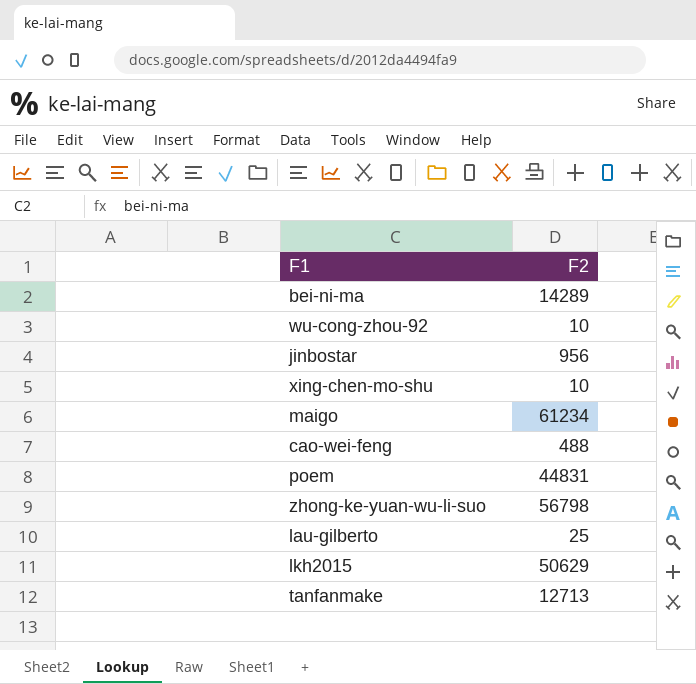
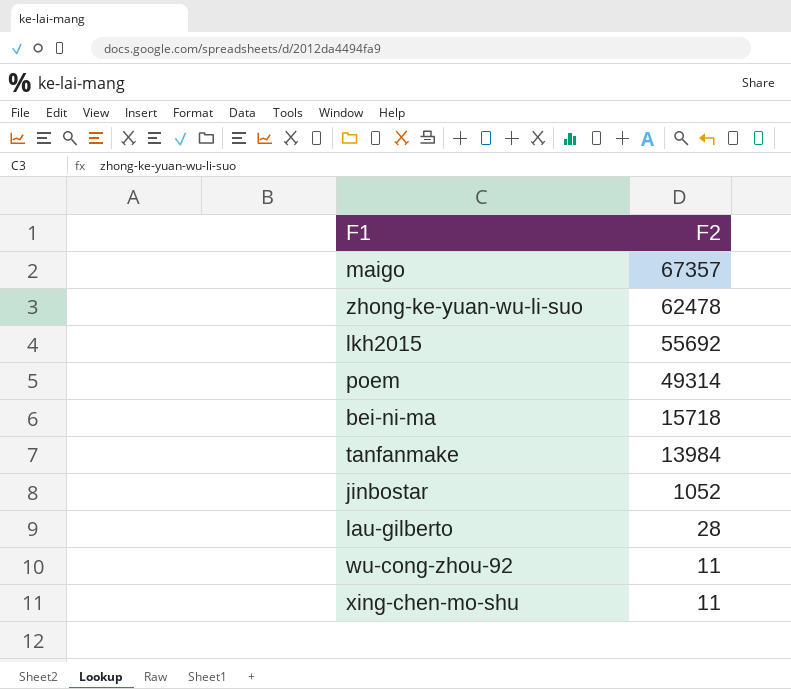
row order: none -> F2 descending
row cao-wei-feng: 488 -> none
maigo | F2: 61234 -> 67357
zhong-ke-yuan-wu-li-suo | F2: 56798 -> 62478
lkh2015 | F2: 50629 -> 55692
poem | F2: 44831 -> 49314
bei-ni-ma | F2: 14289 -> 15718
tanfanmake | F2: 12713 -> 13984
jinbostar | F2: 956 -> 1052
lau-gilberto | F2: 25 -> 28
wu-cong-zhou-92 | F2: 10 -> 11
xing-chen-mo-shu | F2: 10 -> 11

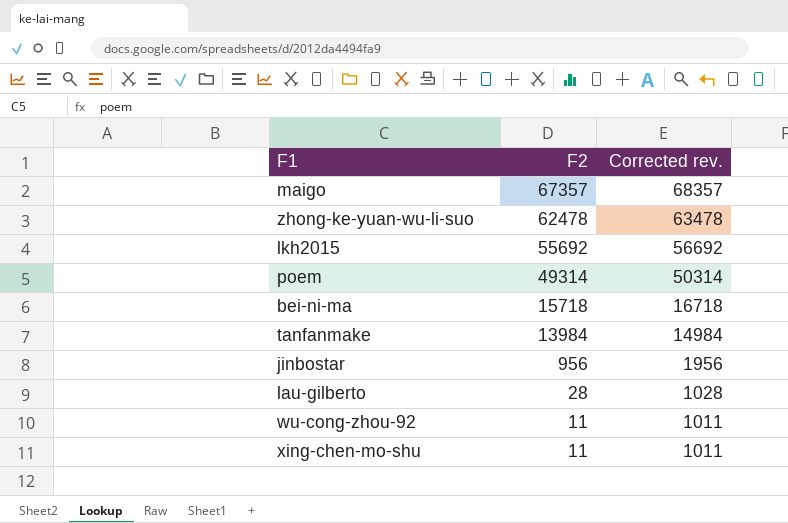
column Corrected rev. | formula: none -> [F2] + 1000
jinbostar | F2: 1052 -> 956

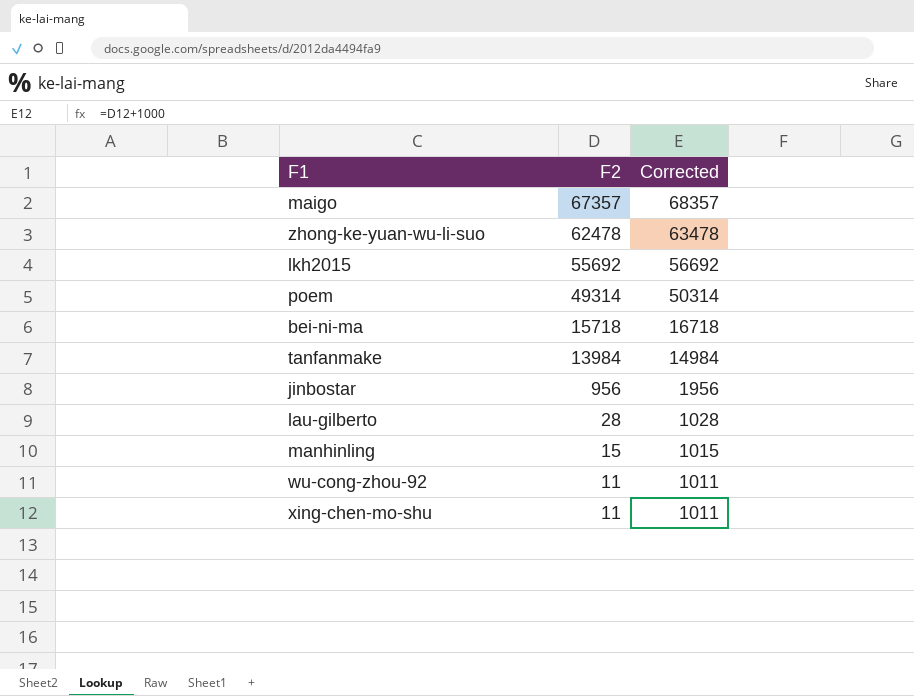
column name: Corrected rev. -> Corrected
row manhinling: none -> 15 | 1015

